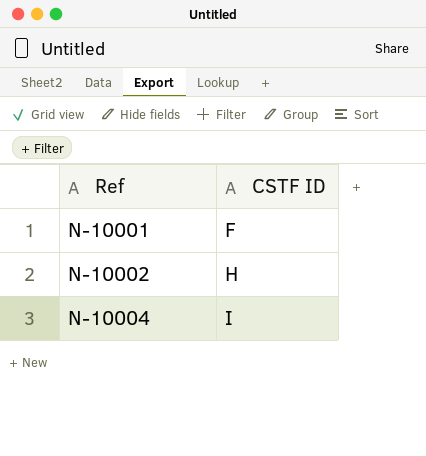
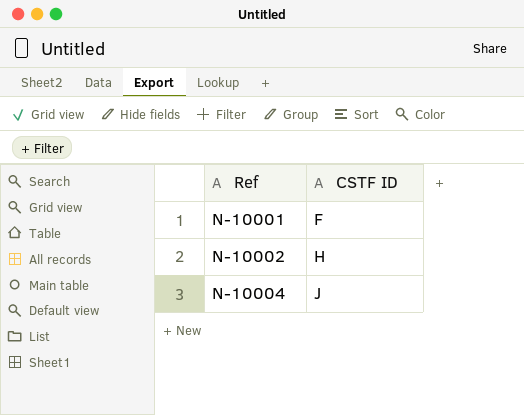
N-10004 | CSTF ID: I -> J

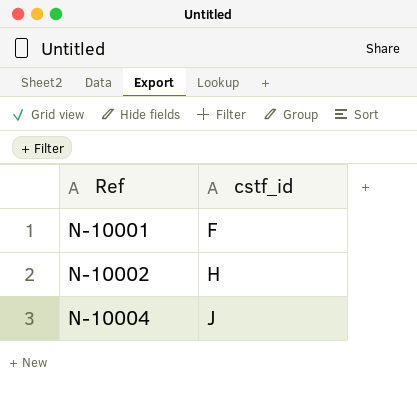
column name: CSTF ID -> cstf_id

